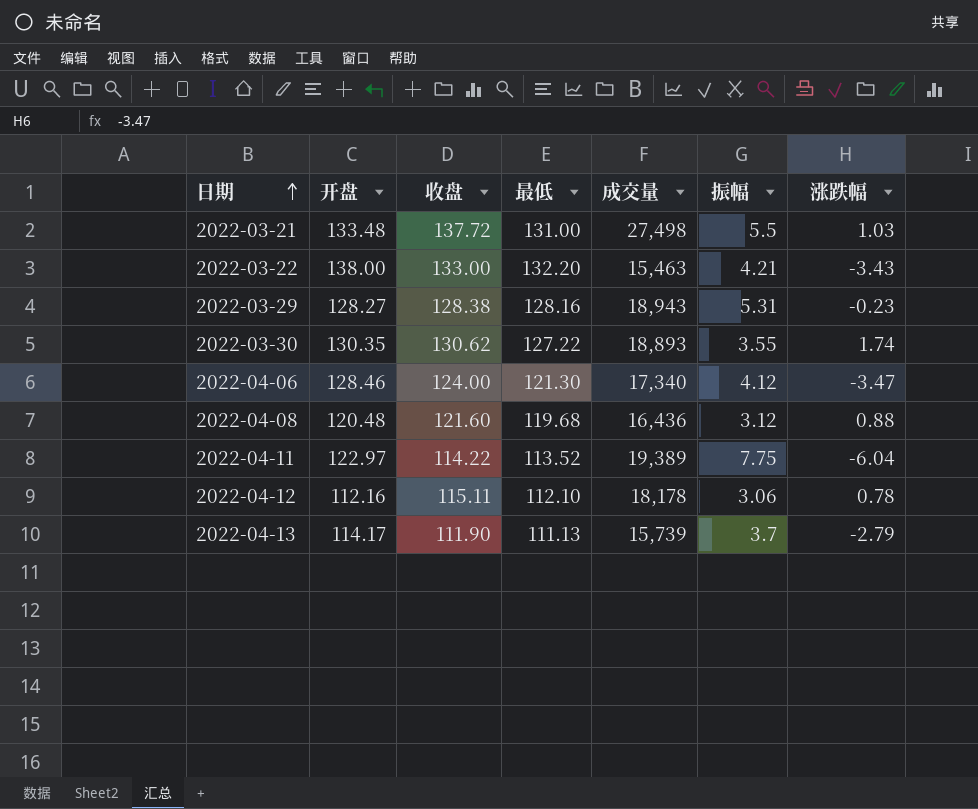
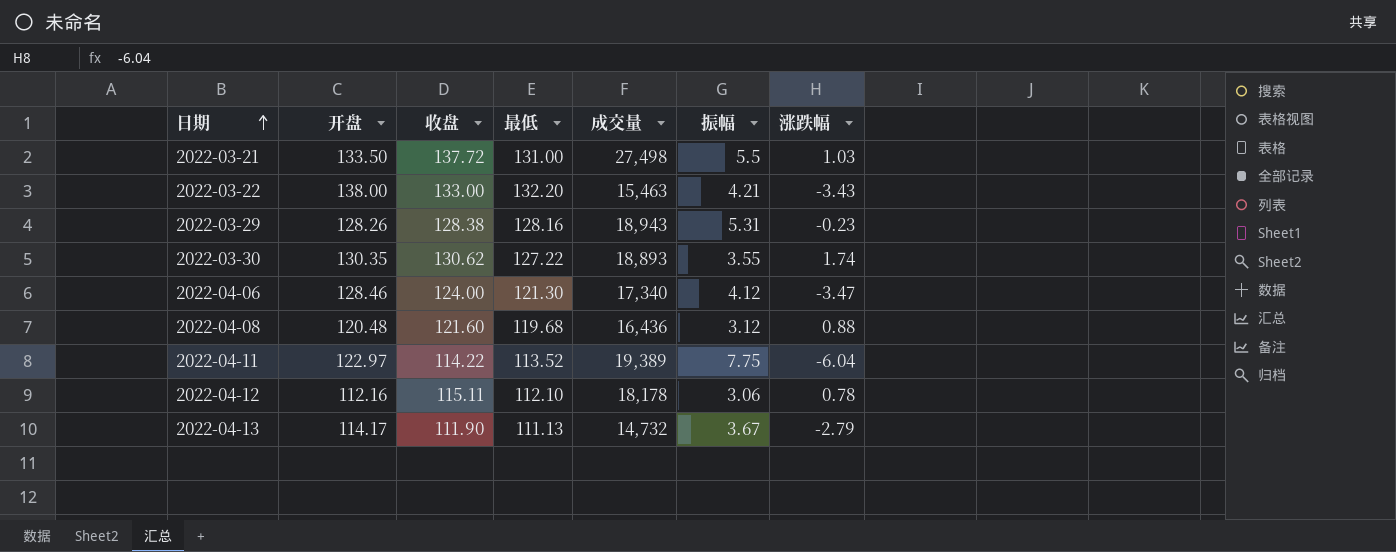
2022-03-21 | 开盘: 133.48 -> 133.50
2022-03-29 | 开盘: 128.27 -> 128.26
2022-04-13 | 成交量: 15,739 -> 14,732
2022-04-13 | 振幅: 3.7 -> 3.67

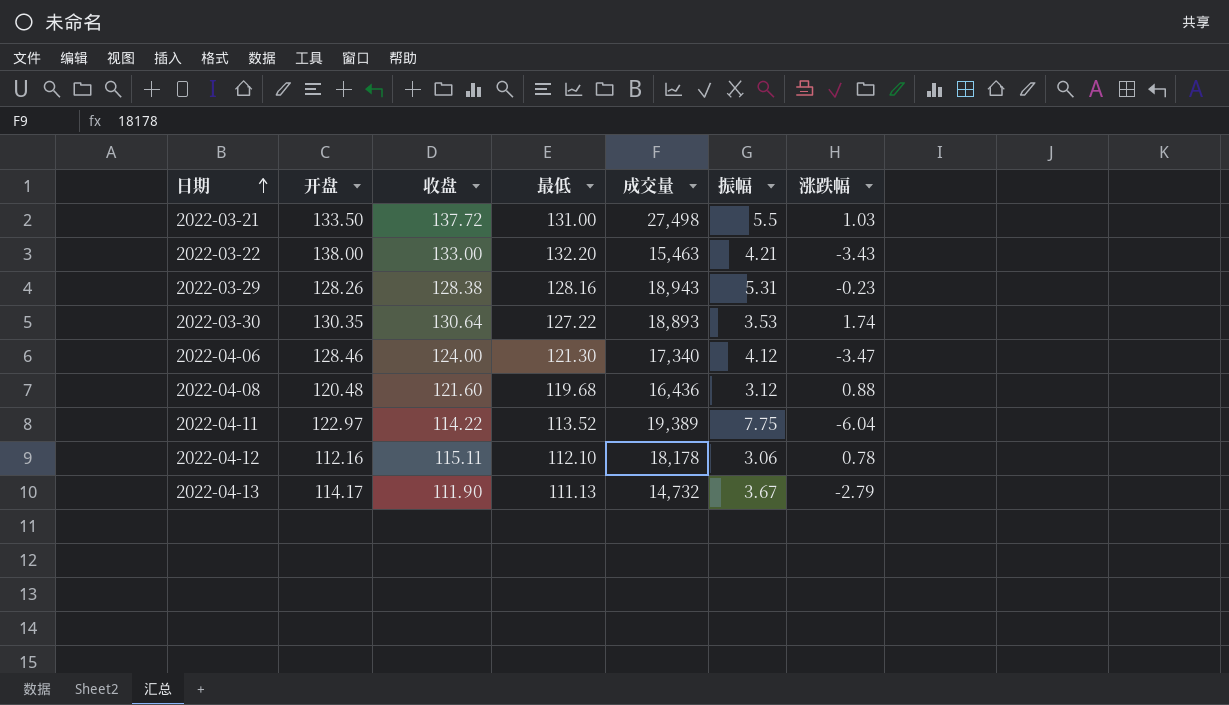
2022-03-30 | 收盘: 130.62 -> 130.64
2022-03-30 | 振幅: 3.55 -> 3.53

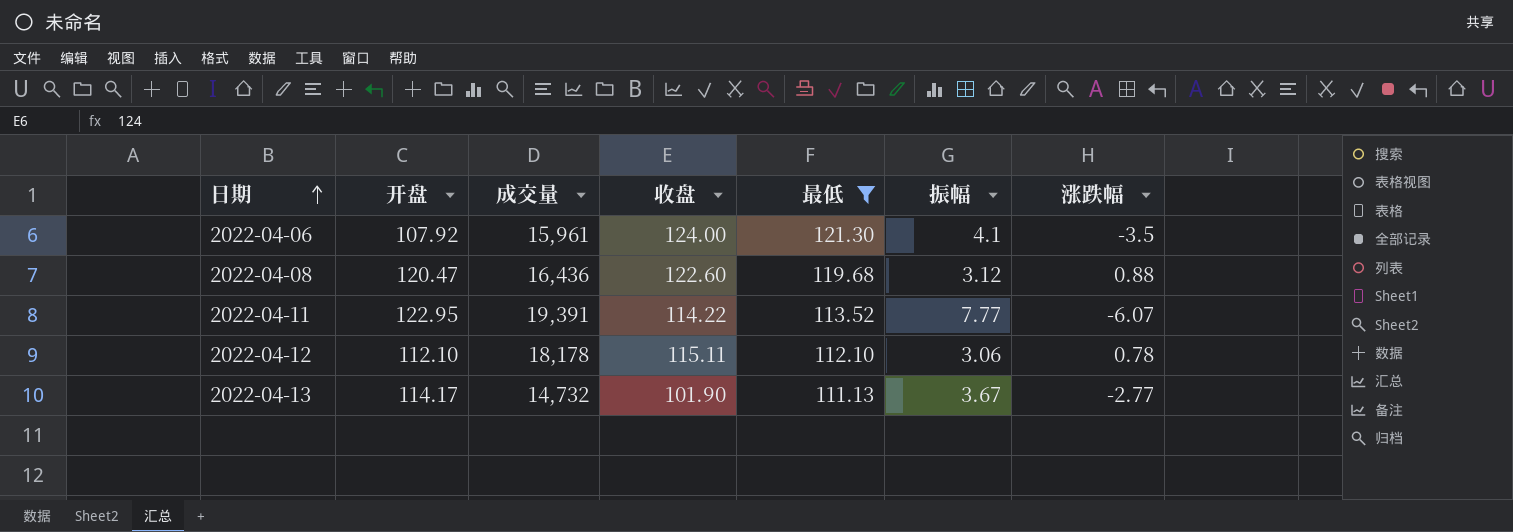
filter: none -> 最低 <= 121.30
column 成交量 | position: 5 -> 3
2022-04-06 | 开盘: 128.46 -> 107.92
2022-04-06 | 成交量: 17,340 -> 15,961
2022-04-06 | 振幅: 4.12 -> 4.1
2022-04-06 | 涨跌幅: -3.47 -> -3.5
2022-04-08 | 开盘: 120.48 -> 120.47
2022-04-08 | 收盘: 121.60 -> 122.60
2022-04-11 | 开盘: 122.97 -> 122.95
2022-04-11 | 成交量: 19,389 -> 19,391
2022-04-11 | 振幅: 7.75 -> 7.77
2022-04-11 | 涨跌幅: -6.04 -> -6.07
2022-04-12 | 开盘: 112.16 -> 112.10
2022-04-13 | 收盘: 111.90 -> 101.90
2022-04-13 | 涨跌幅: -2.79 -> -2.77

